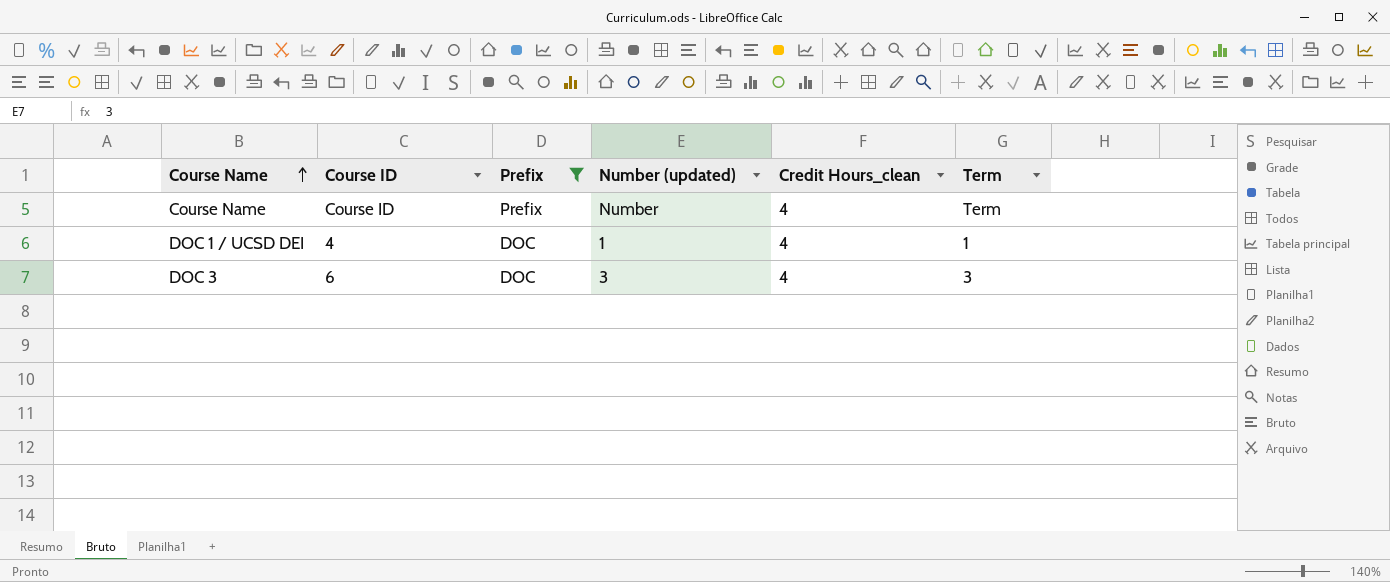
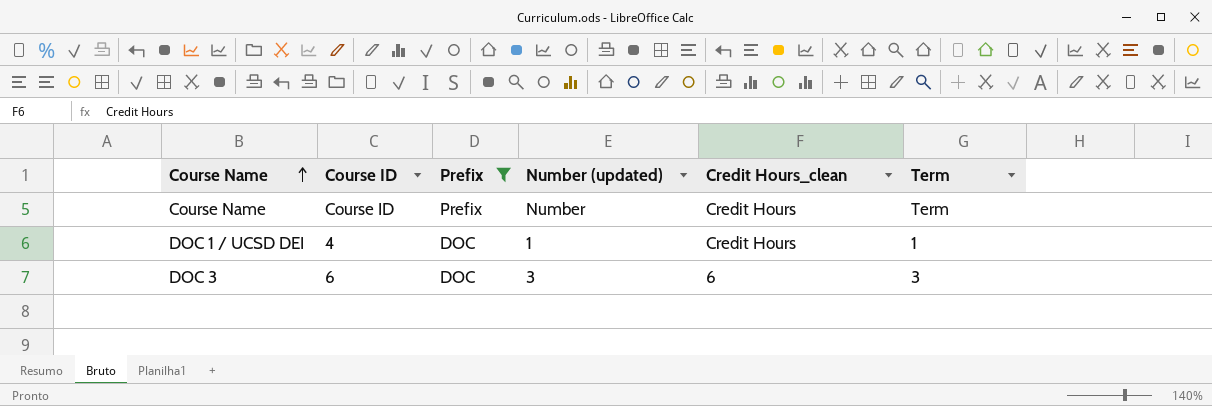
Course Name | Credit Hours_clean: 4 -> Credit Hours
DOC 1 / UCSD DEI | Credit Hours_clean: 4 -> Credit Hours
DOC 3 | Credit Hours_clean: 4 -> 6

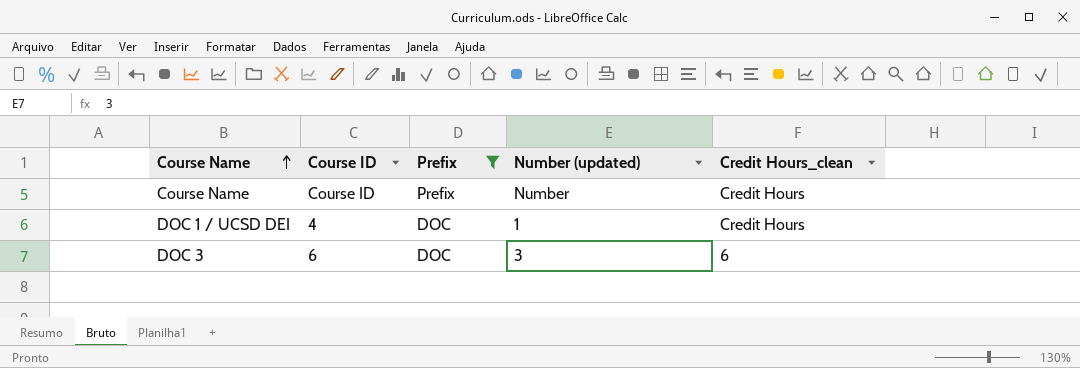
column Term | position: 6 -> none

